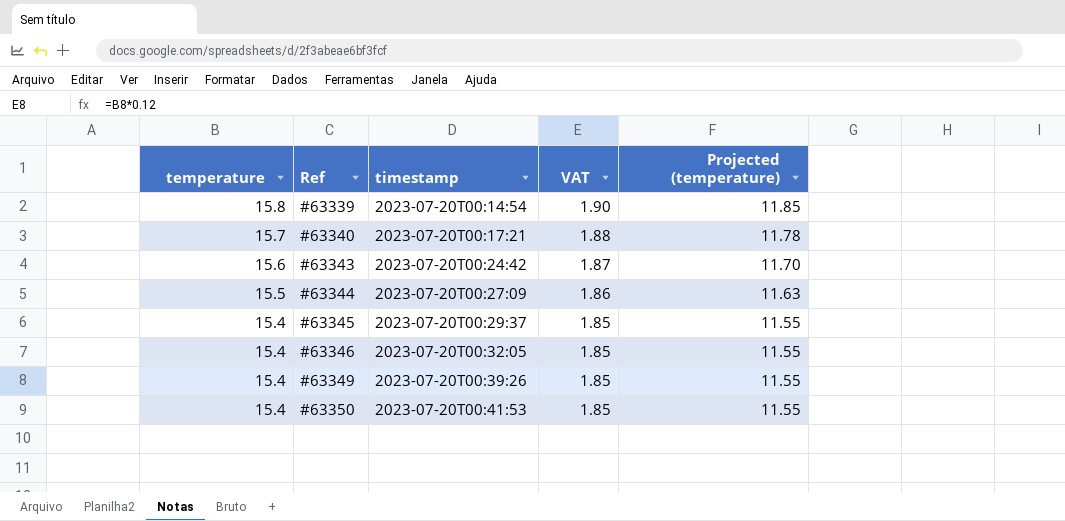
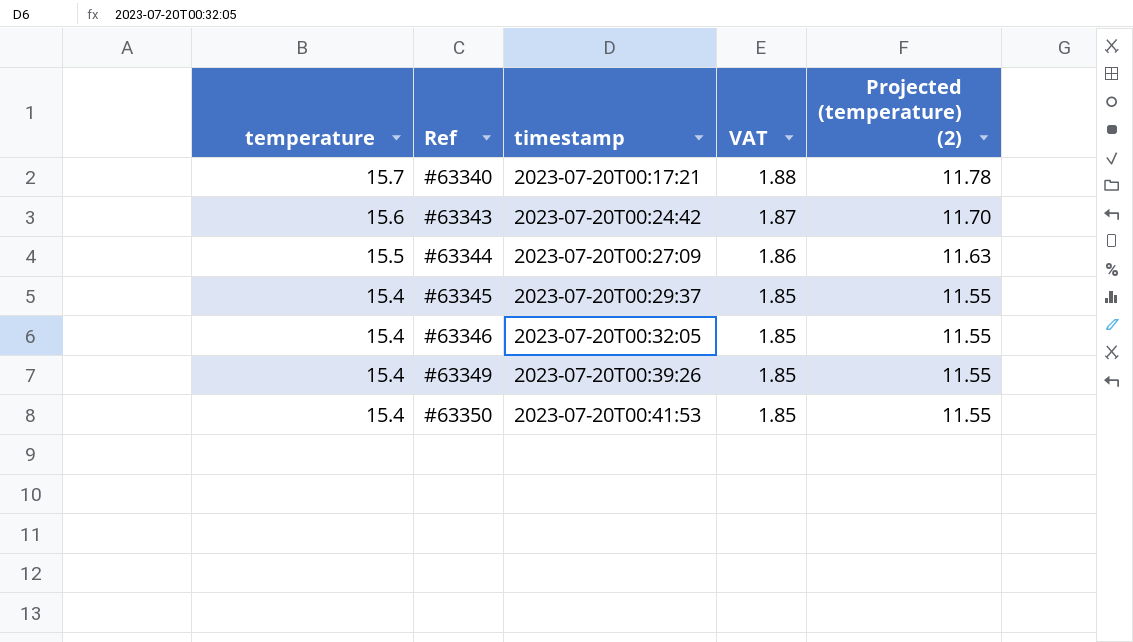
column name: Projected (temperature) -> Projected (temperature) (2)
row #63339: 15.8 | 2023-07-20T00:14:54 | 1.90 | 11.85 -> none

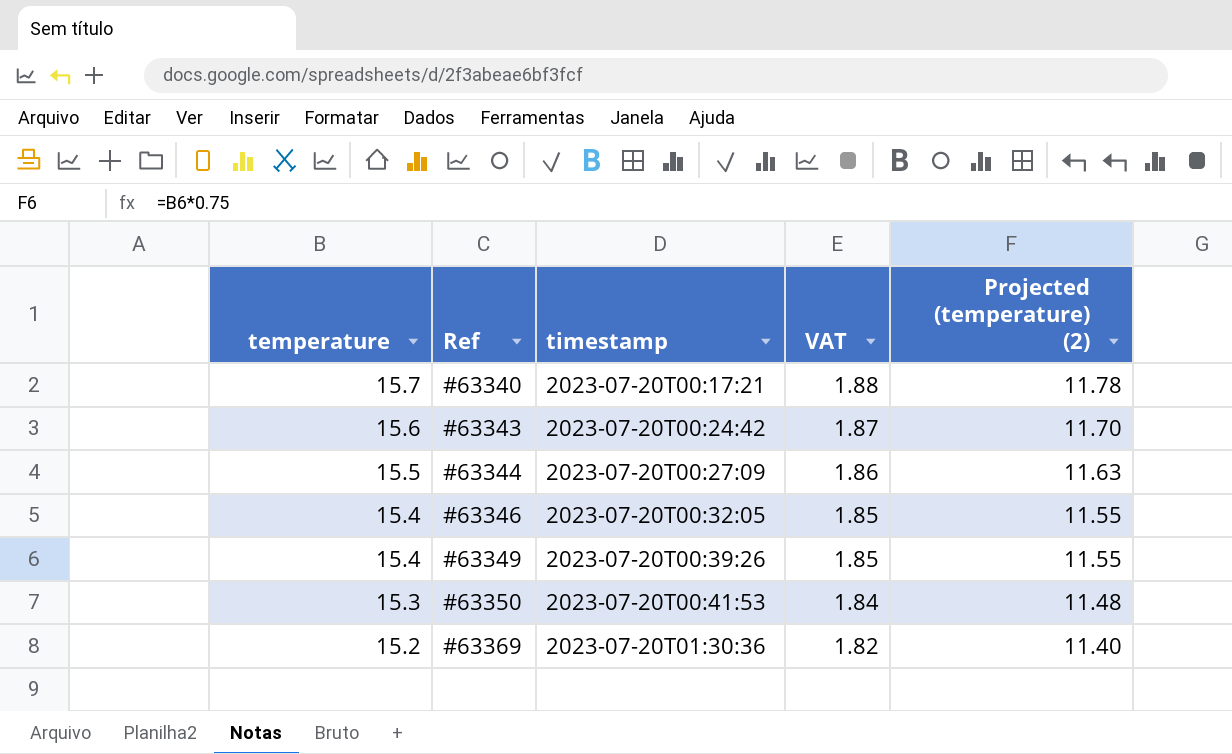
row #63345: 15.4 | 2023-07-20T00:29:37 | 1.85 | 11.55 -> none
#63350 | temperature: 15.4 -> 15.3
#63350 | VAT: 1.85 -> 1.84
#63350 | Projected (temperature) (2): 11.55 -> 11.48
row #63369: none -> 15.2 | 2023-07-20T01:30:36 | 1.82 | 11.40

